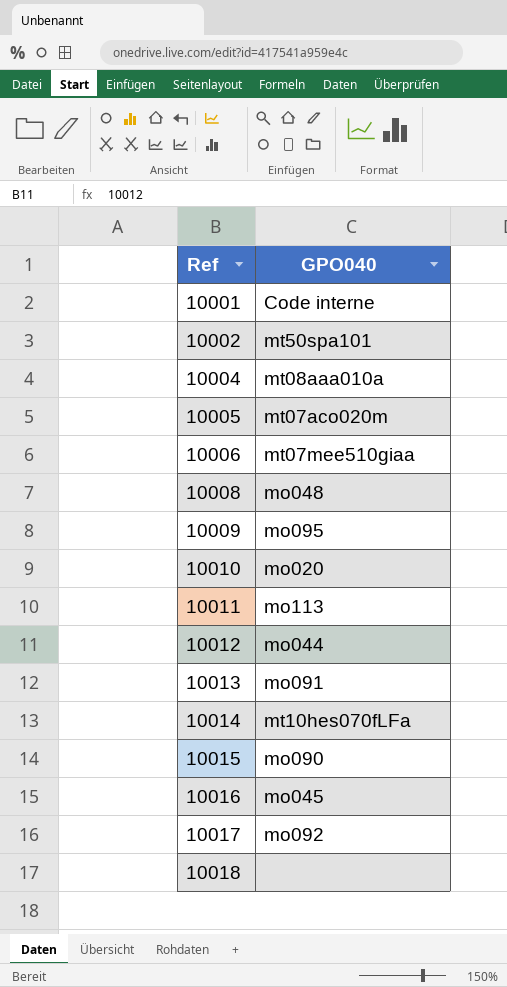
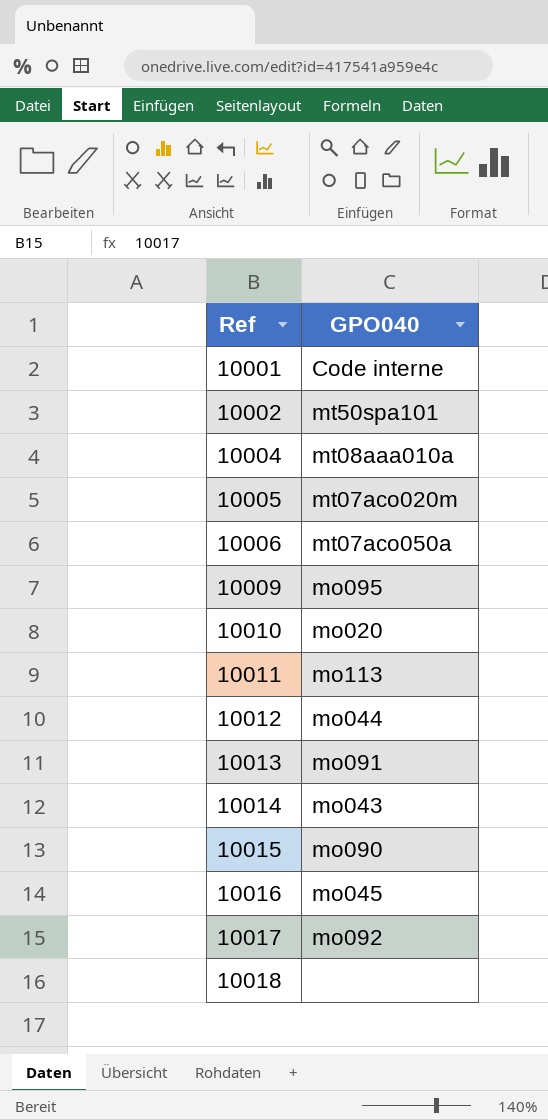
row 10008: mo048 -> none
10006 | GPO040: mt07mee510giaa -> mt07aco050a
10014 | GPO040: mt10hes070fLFa -> mo043

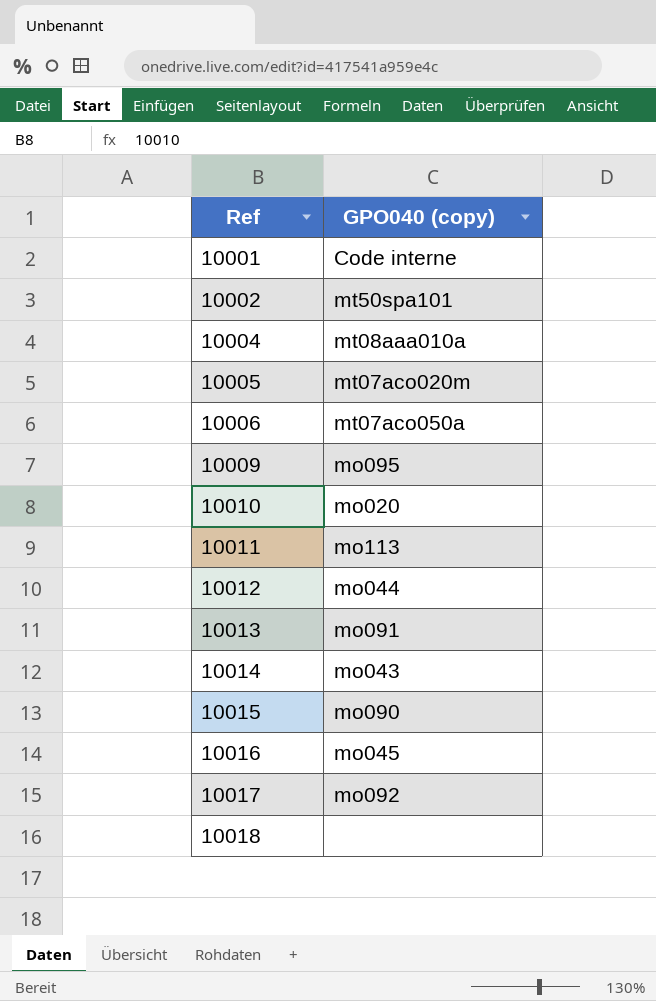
column name: GPO040 -> GPO040 (copy)

